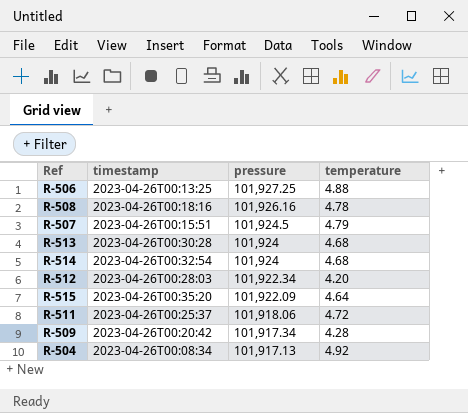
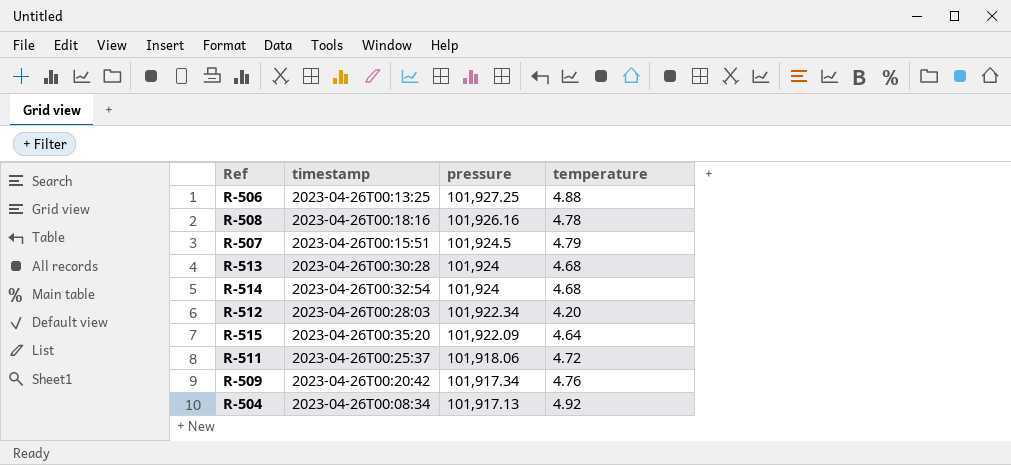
R-509 | temperature: 4.28 -> 4.76

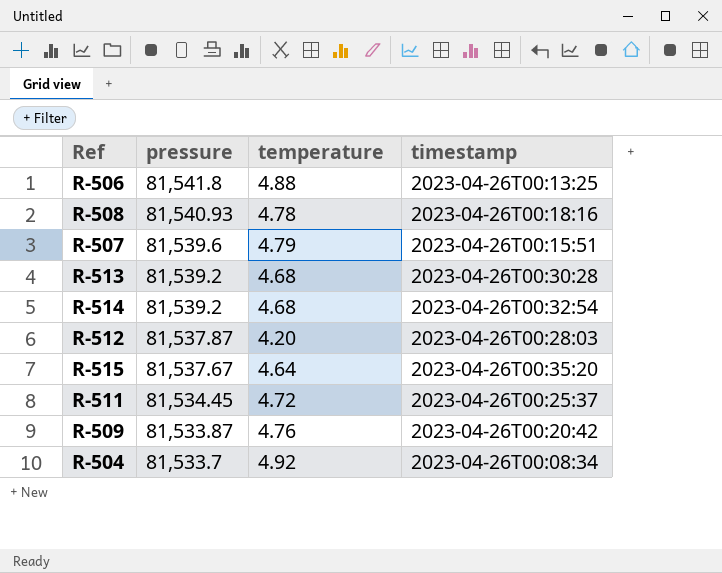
column timestamp | position: 2 -> 4
R-506 | pressure: 101,927.25 -> 81,541.8
R-508 | pressure: 101,926.16 -> 81,540.93
R-507 | pressure: 101,924.5 -> 81,539.6
R-513 | pressure: 101,924 -> 81,539.2
R-514 | pressure: 101,924 -> 81,539.2
R-512 | pressure: 101,922.34 -> 81,537.87
R-515 | pressure: 101,922.09 -> 81,537.67
R-511 | pressure: 101,918.06 -> 81,534.45
R-509 | pressure: 101,917.34 -> 81,533.87
R-504 | pressure: 101,917.13 -> 81,533.7

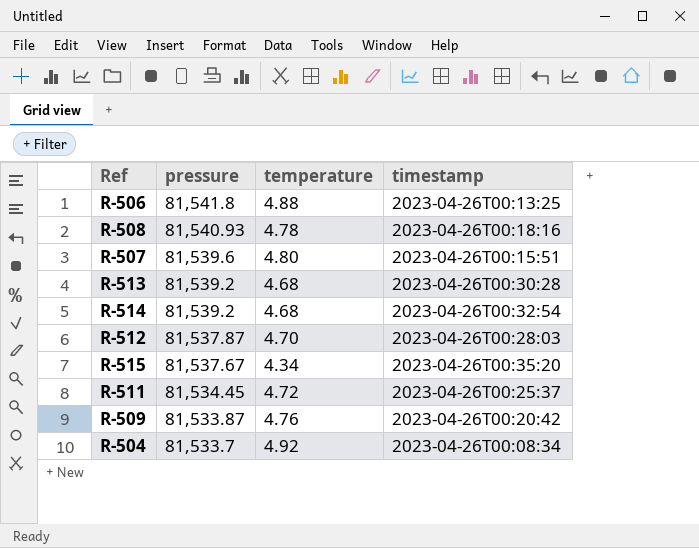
R-507 | temperature: 4.79 -> 4.80
R-512 | temperature: 4.20 -> 4.70
R-515 | temperature: 4.64 -> 4.34

